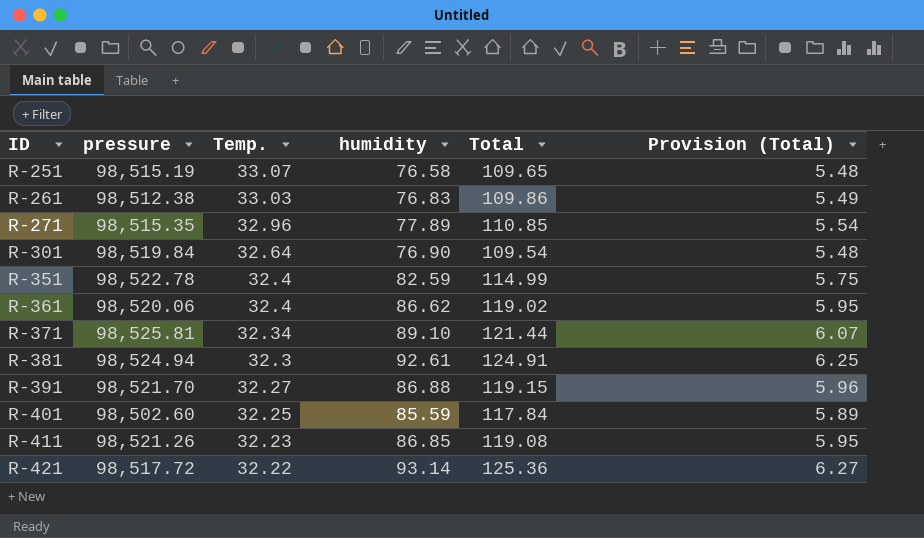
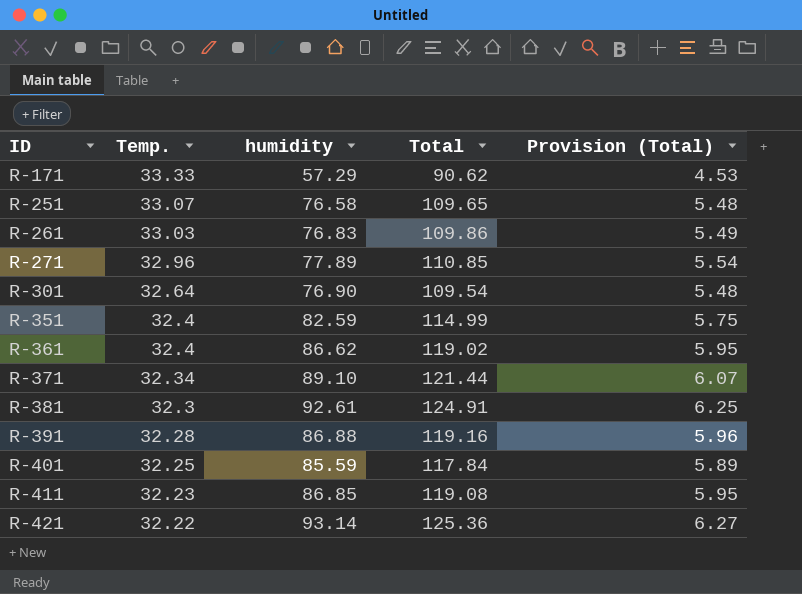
column pressure | position: 2 -> none
row R-171: none -> 33.33 | 57.29 | 90.62 | 4.53
R-391 | Temp.: 32.27 -> 32.28
R-391 | Total: 119.15 -> 119.16

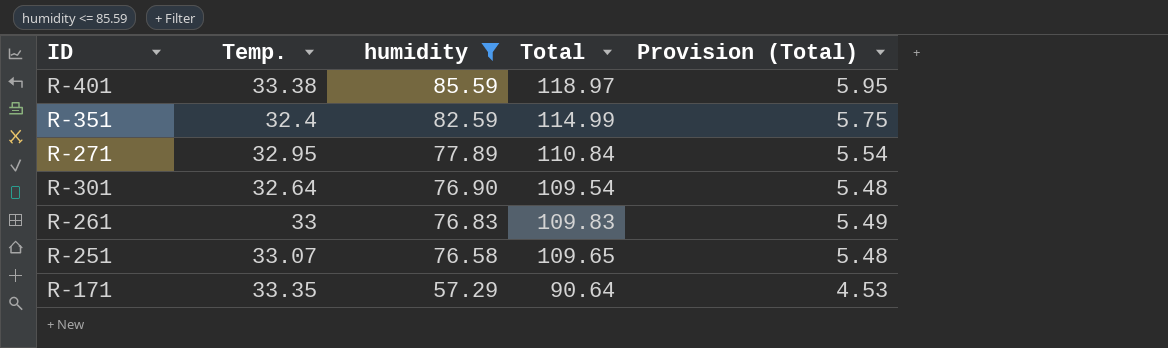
filter: none -> humidity <= 85.59
row order: ID ascending -> humidity descending
R-401 | Temp.: 32.25 -> 33.38
R-401 | Total: 117.84 -> 118.97
R-401 | Provision (Total): 5.89 -> 5.95
R-271 | Temp.: 32.96 -> 32.95
R-271 | Total: 110.85 -> 110.84
R-261 | Temp.: 33.03 -> 33
R-261 | Total: 109.86 -> 109.83
R-171 | Temp.: 33.33 -> 33.35
R-171 | Total: 90.62 -> 90.64

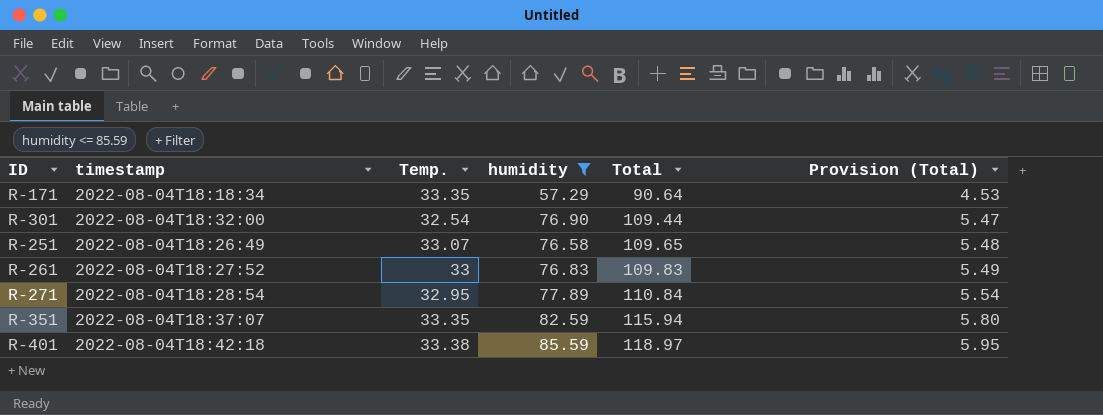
row order: humidity descending -> Total ascending
column timestamp | position: none -> 2
R-301 | Temp.: 32.64 -> 32.54
R-301 | Total: 109.54 -> 109.44
R-301 | Provision (Total): 5.48 -> 5.47
R-351 | Temp.: 32.4 -> 33.35
R-351 | Total: 114.99 -> 115.94
R-351 | Provision (Total): 5.75 -> 5.80

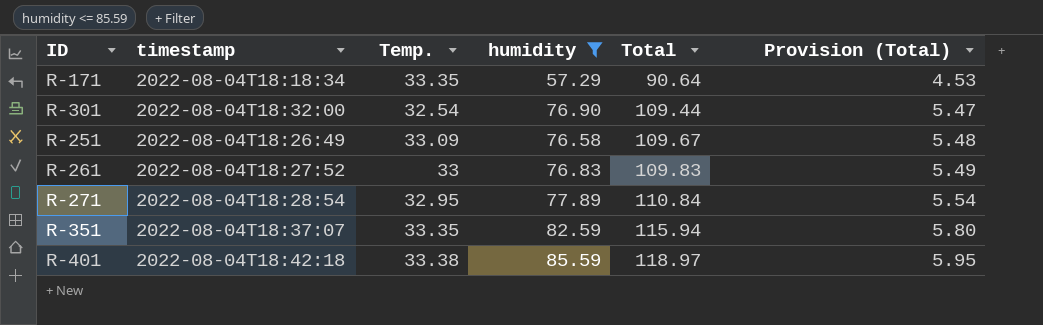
R-251 | Temp.: 33.07 -> 33.09
R-251 | Total: 109.65 -> 109.67

